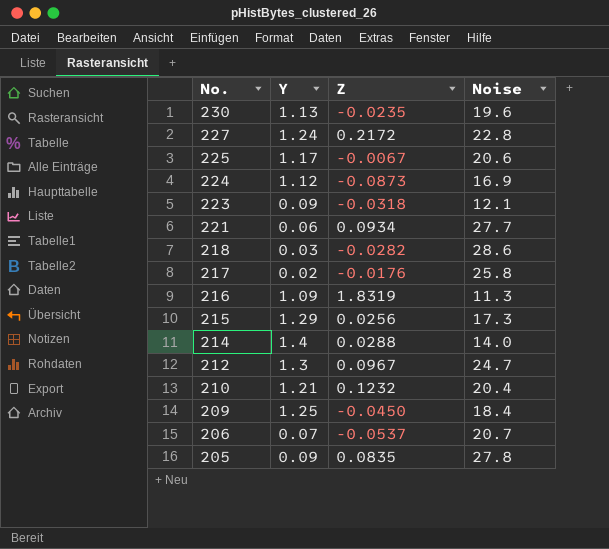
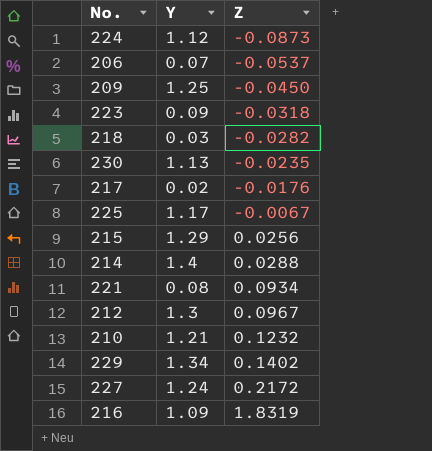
row order: No. descending -> Z ascending
column Noise | position: 4 -> none
row 205: 0.09 | 0.0835 | 27.8 -> none
221 | Y: 0.06 -> 0.08
row 229: none -> 1.34 | 0.1402

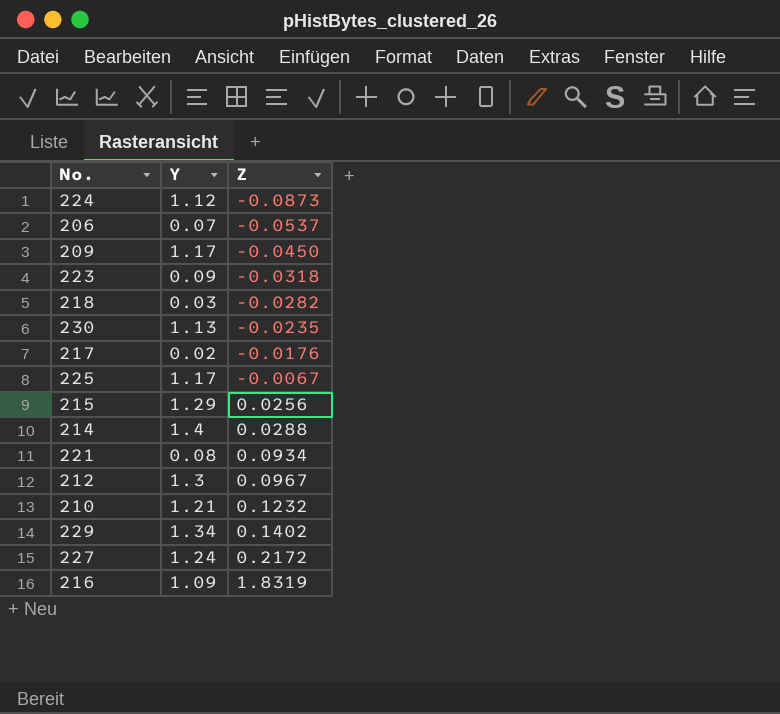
209 | Y: 1.25 -> 1.17

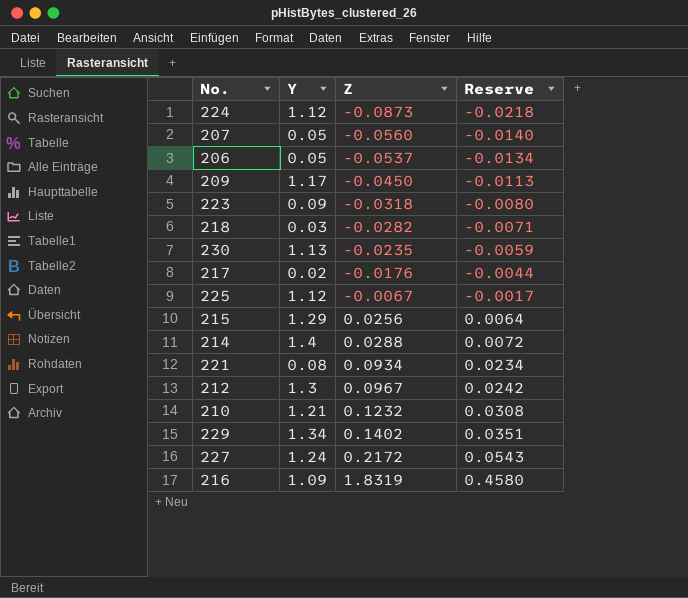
column Reserve | formula: none -> [Z] * 0.25
row 207: none -> 0.05 | -0.0560 | -0.0140
206 | Y: 0.07 -> 0.05
225 | Y: 1.17 -> 1.12

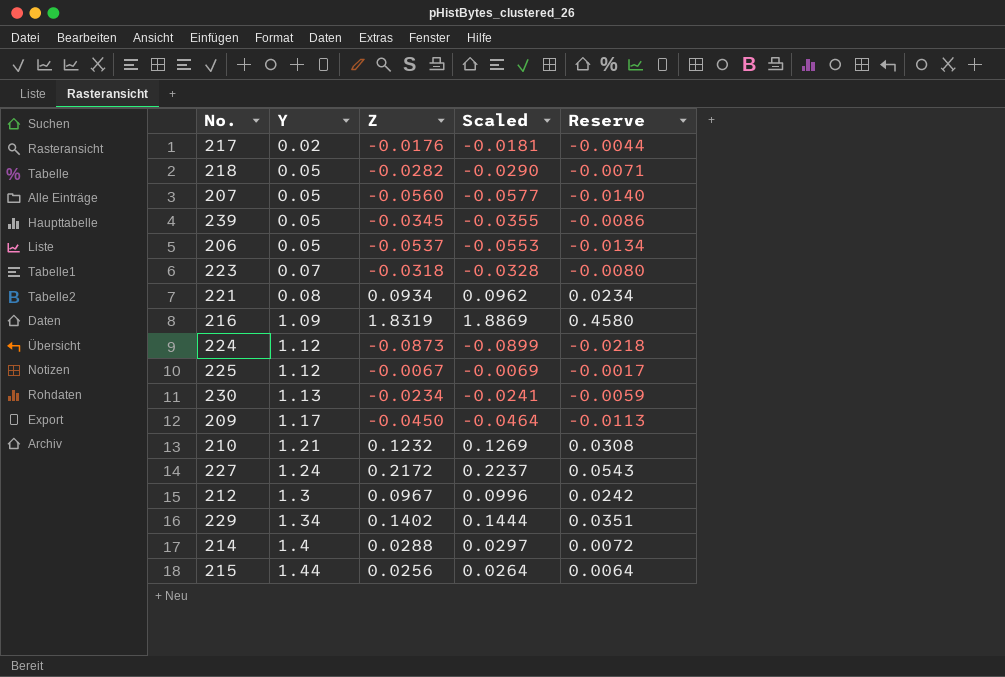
row order: Z ascending -> Y ascending
column Scaled | formula: none -> [Z] * 1.03
218 | Y: 0.03 -> 0.05
row 239: none -> 0.05 | -0.0345 | -0.0355 | -0.0086
223 | Y: 0.09 -> 0.07
230 | Z: -0.0235 -> -0.0234
215 | Y: 1.29 -> 1.44

